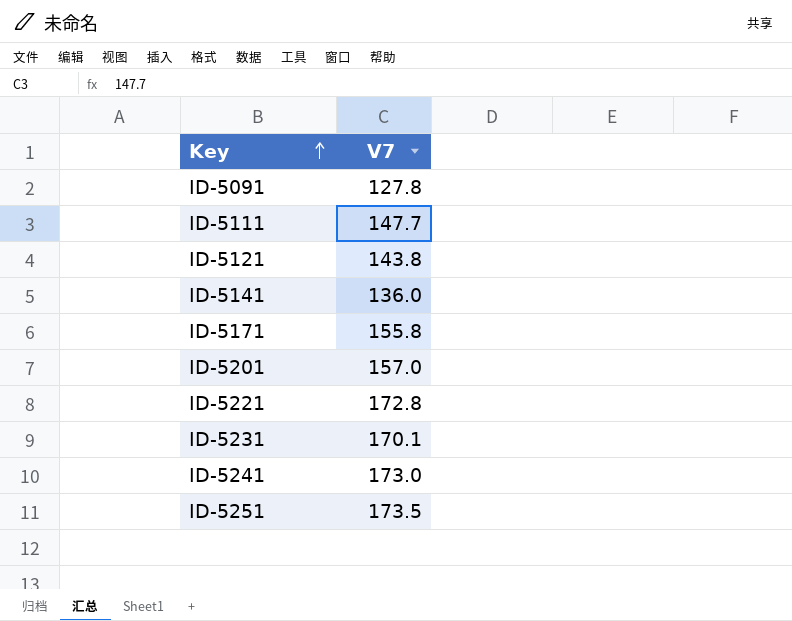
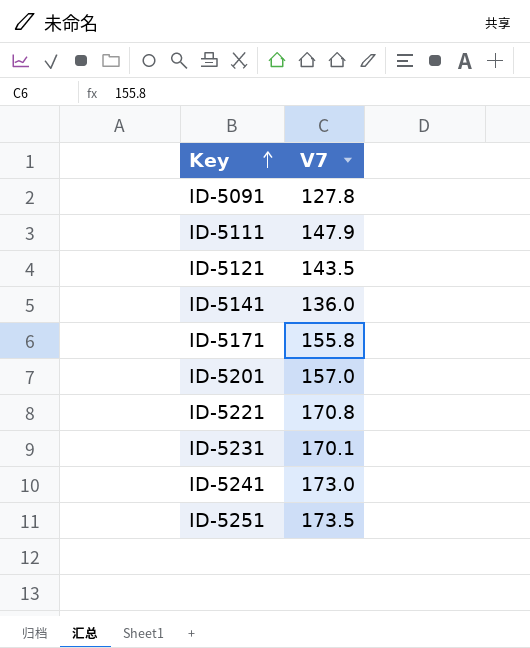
ID-5111 | V7: 147.7 -> 147.9
ID-5121 | V7: 143.8 -> 143.5
ID-5221 | V7: 172.8 -> 170.8

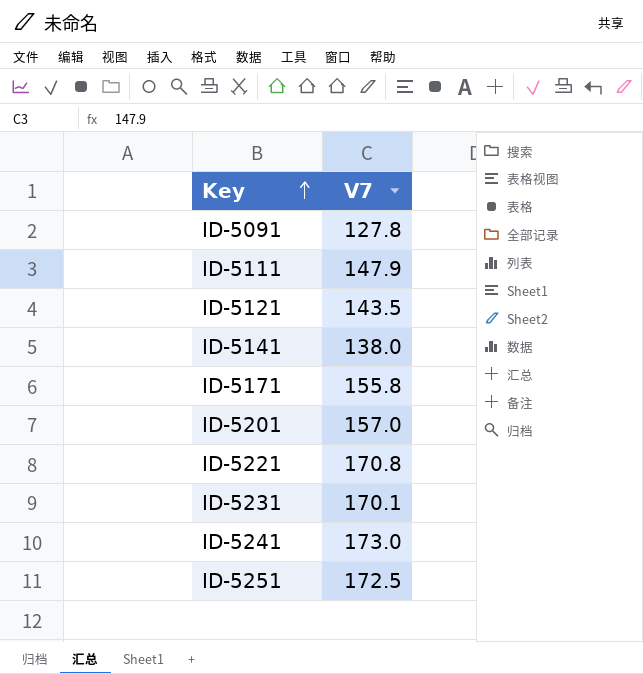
ID-5141 | V7: 136.0 -> 138.0
ID-5251 | V7: 173.5 -> 172.5

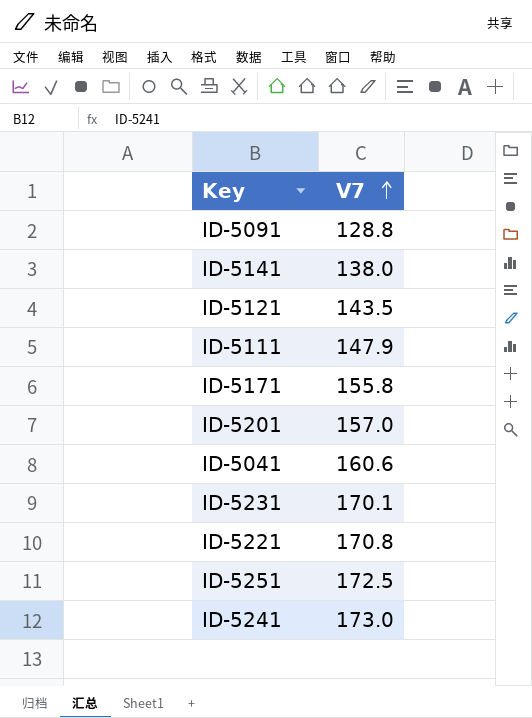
row order: Key ascending -> V7 ascending
ID-5091 | V7: 127.8 -> 128.8
row ID-5041: none -> 160.6

